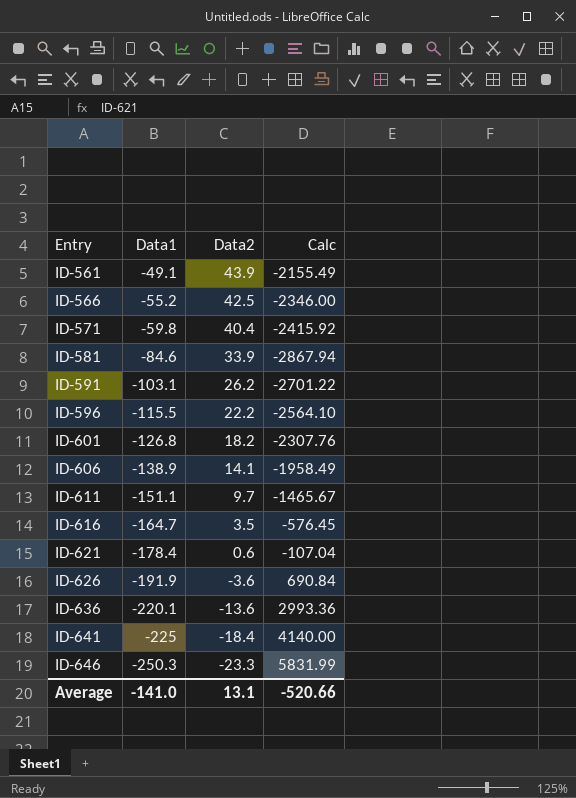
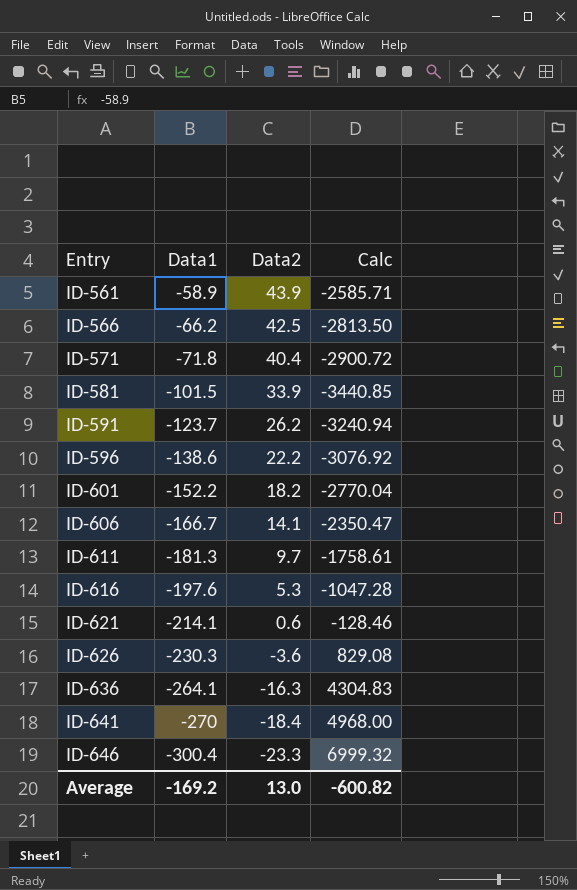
ID-561 | Data1: -49.1 -> -58.9
ID-561 | Calc: -2155.49 -> -2585.71
ID-566 | Data1: -55.2 -> -66.2
ID-566 | Calc: -2346.00 -> -2813.50
ID-571 | Data1: -59.8 -> -71.8
ID-571 | Calc: -2415.92 -> -2900.72
ID-581 | Data1: -84.6 -> -101.5
ID-581 | Calc: -2867.94 -> -3440.85
ID-591 | Data1: -103.1 -> -123.7
ID-591 | Calc: -2701.22 -> -3240.94
ID-596 | Data1: -115.5 -> -138.6
ID-596 | Calc: -2564.10 -> -3076.92
ID-601 | Data1: -126.8 -> -152.2
ID-601 | Calc: -2307.76 -> -2770.04
ID-606 | Data1: -138.9 -> -166.7
ID-606 | Calc: -1958.49 -> -2350.47
ID-611 | Data1: -151.1 -> -181.3
ID-611 | Calc: -1465.67 -> -1758.61
ID-616 | Data1: -164.7 -> -197.6
ID-616 | Data2: 3.5 -> 5.3
ID-616 | Calc: -576.45 -> -1047.28
ID-621 | Data1: -178.4 -> -214.1
ID-621 | Calc: -107.04 -> -128.46
ID-626 | Data1: -191.9 -> -230.3
ID-626 | Calc: 690.84 -> 829.08
ID-636 | Data1: -220.1 -> -264.1
ID-636 | Data2: -13.6 -> -16.3
ID-636 | Calc: 2993.36 -> 4304.83
ID-641 | Data1: -225 -> -270
ID-641 | Calc: 4140.00 -> 4968.00
ID-646 | Data1: -250.3 -> -300.4
ID-646 | Calc: 5831.99 -> 6999.32
Average | Data1: -141.0 -> -169.2
Average | Data2: 13.1 -> 13.0
Average | Calc: -520.66 -> -600.82

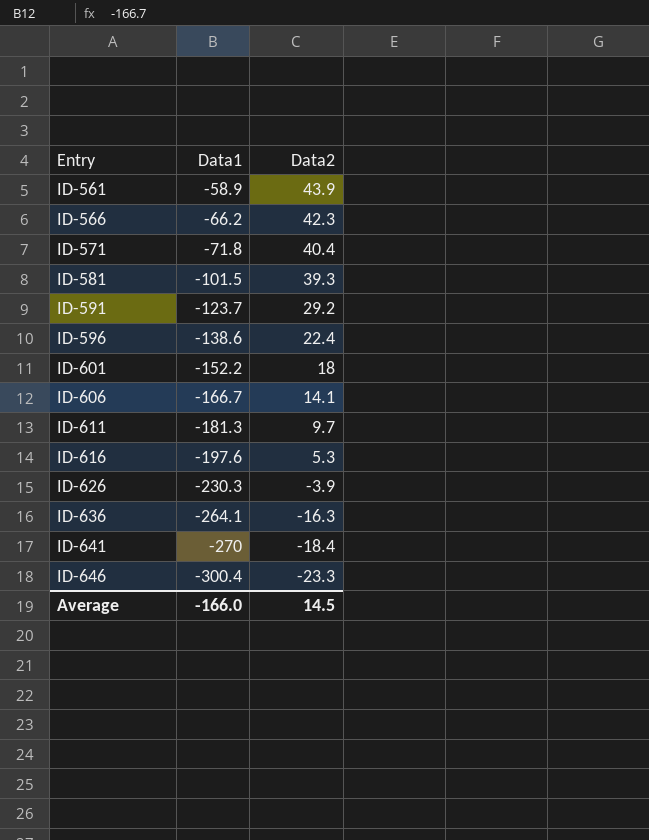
column Calc | formula: [Data1] * [Data2] -> none
row ID-621: -214.1 | 0.6 | -128.46 -> none
ID-566 | Data2: 42.5 -> 42.3
ID-581 | Data2: 33.9 -> 39.3
ID-591 | Data2: 26.2 -> 29.2
ID-596 | Data2: 22.2 -> 22.4
ID-601 | Data2: 18.2 -> 18
ID-626 | Data2: -3.6 -> -3.9
Average | Data1: -169.2 -> -166.0
Average | Data2: 13.0 -> 14.5

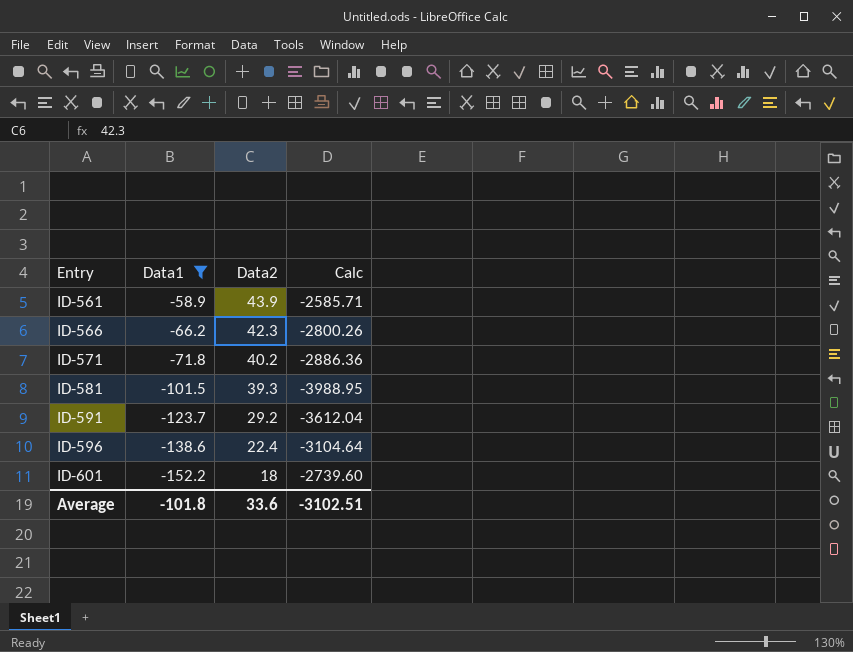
filter: none -> Data1 >= -152.2
column Calc | formula: none -> [Data1] * [Data2]
ID-571 | Data2: 40.4 -> 40.2
Average | Data1: -166.0 -> -101.8
Average | Data2: 14.5 -> 33.6

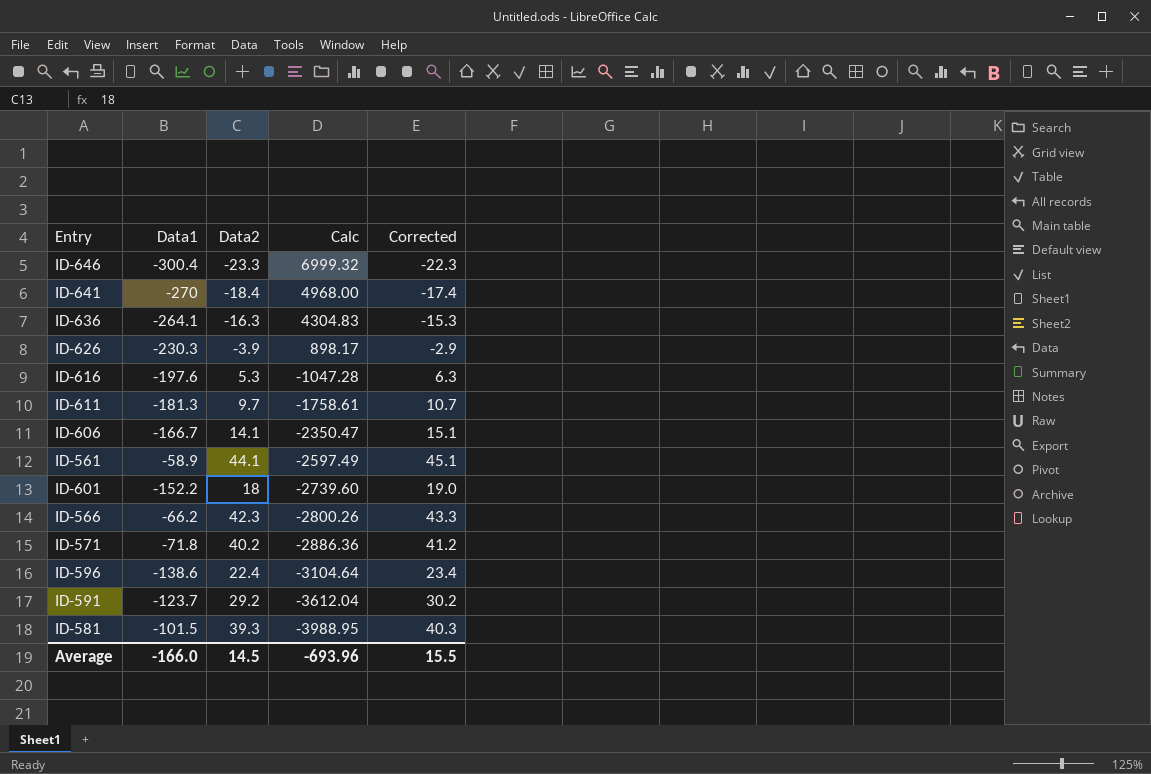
filter: Data1 >= -152.2 -> none
row order: Entry ascending -> Calc descending
column Corrected | formula: none -> [Data2] + 1
ID-561 | Data2: 43.9 -> 44.1
ID-561 | Calc: -2585.71 -> -2597.49
Average | Data1: -101.8 -> -166.0
Average | Data2: 33.6 -> 14.5
Average | Calc: -3102.51 -> -693.96

